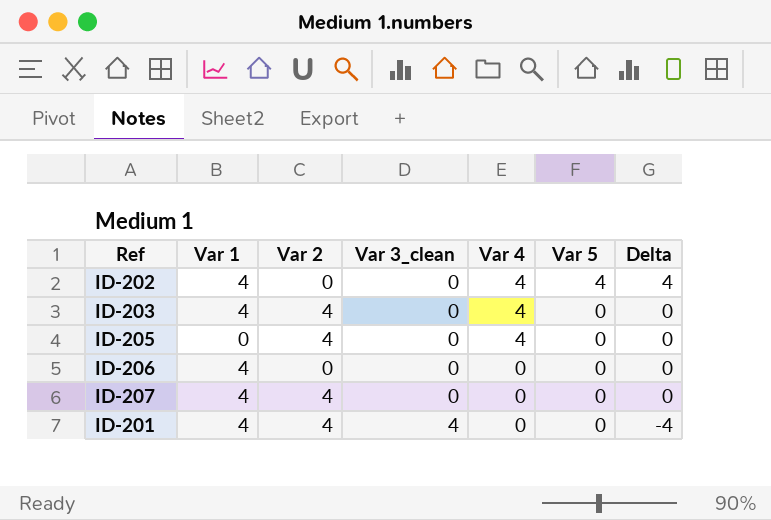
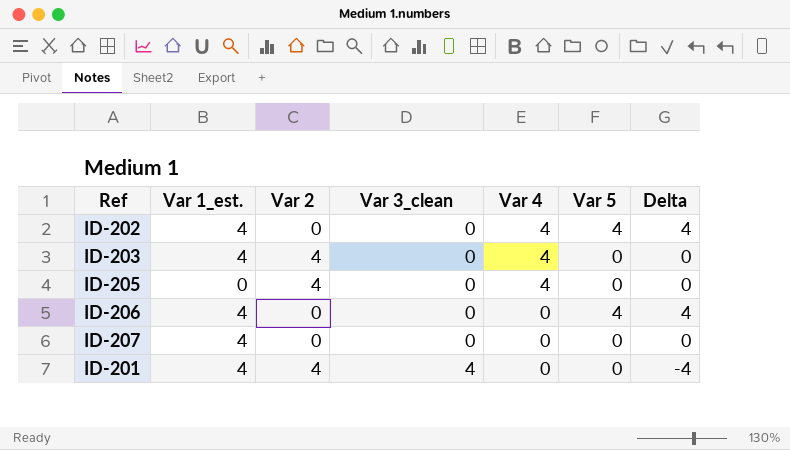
column name: Var 1 -> Var 1_est.
ID-206 | Var 5: 0 -> 4
ID-206 | Delta: 0 -> 4
ID-207 | Var 2: 4 -> 0

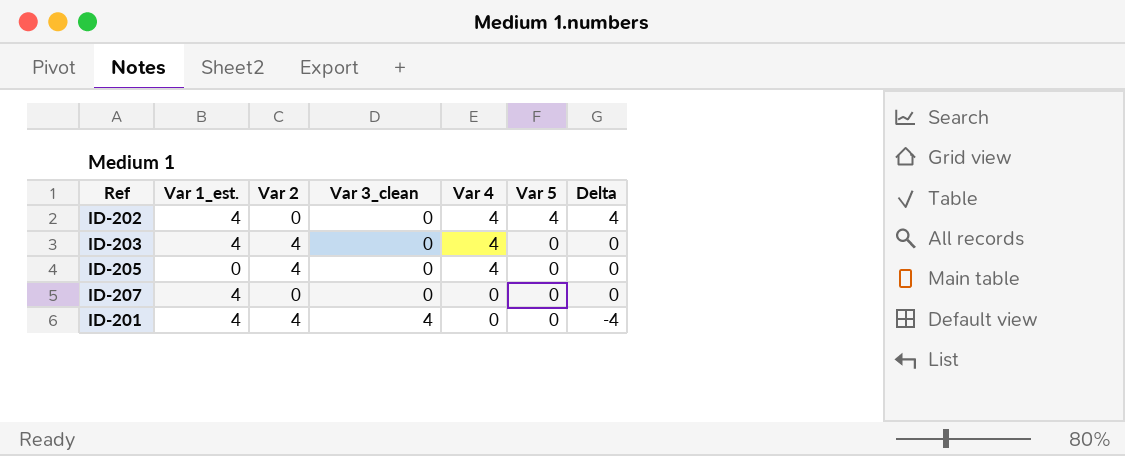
row ID-206: 4 | 0 | 0 | 0 | 4 | 4 -> none

